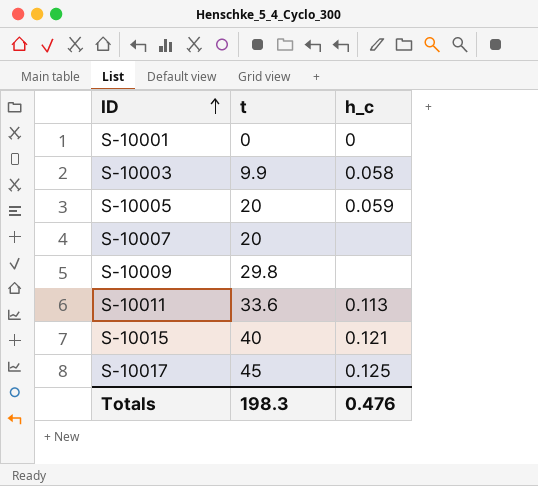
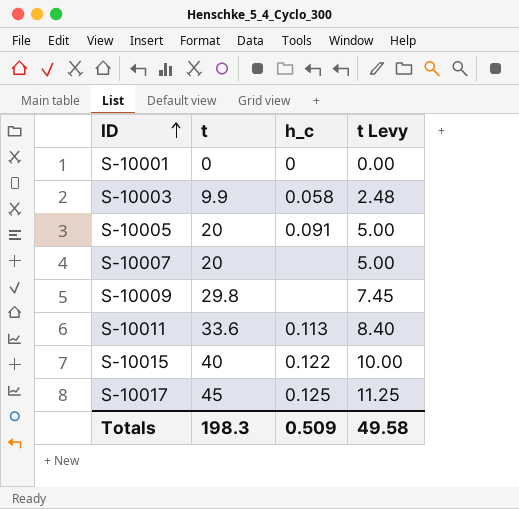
column t Levy | formula: none -> [t] * 0.25
S-10005 | h_c: 0.059 -> 0.091
S-10015 | h_c: 0.121 -> 0.122
Totals | h_c: 0.476 -> 0.509

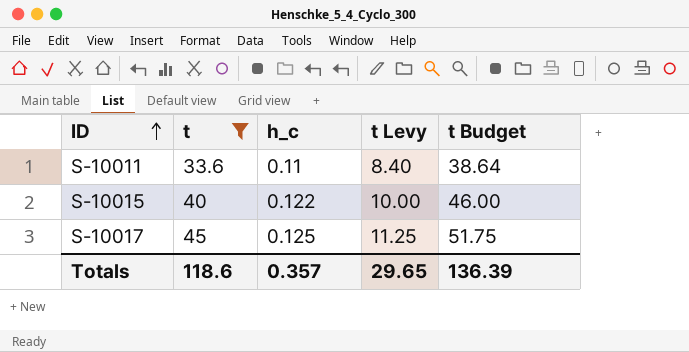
filter: none -> t >= 33.6
column t Budget | formula: none -> [t] * 1.15
S-10011 | h_c: 0.113 -> 0.11
Totals | t: 198.3 -> 118.6
Totals | h_c: 0.509 -> 0.357
Totals | t Levy: 49.58 -> 29.65

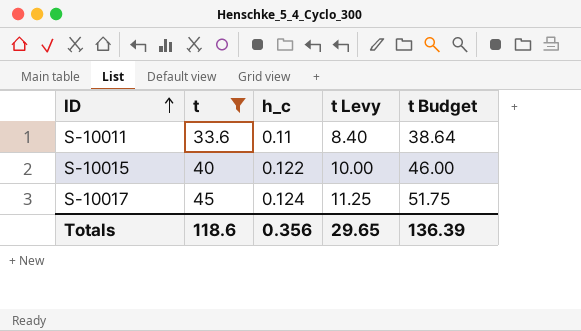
S-10017 | h_c: 0.125 -> 0.124
Totals | h_c: 0.357 -> 0.356

